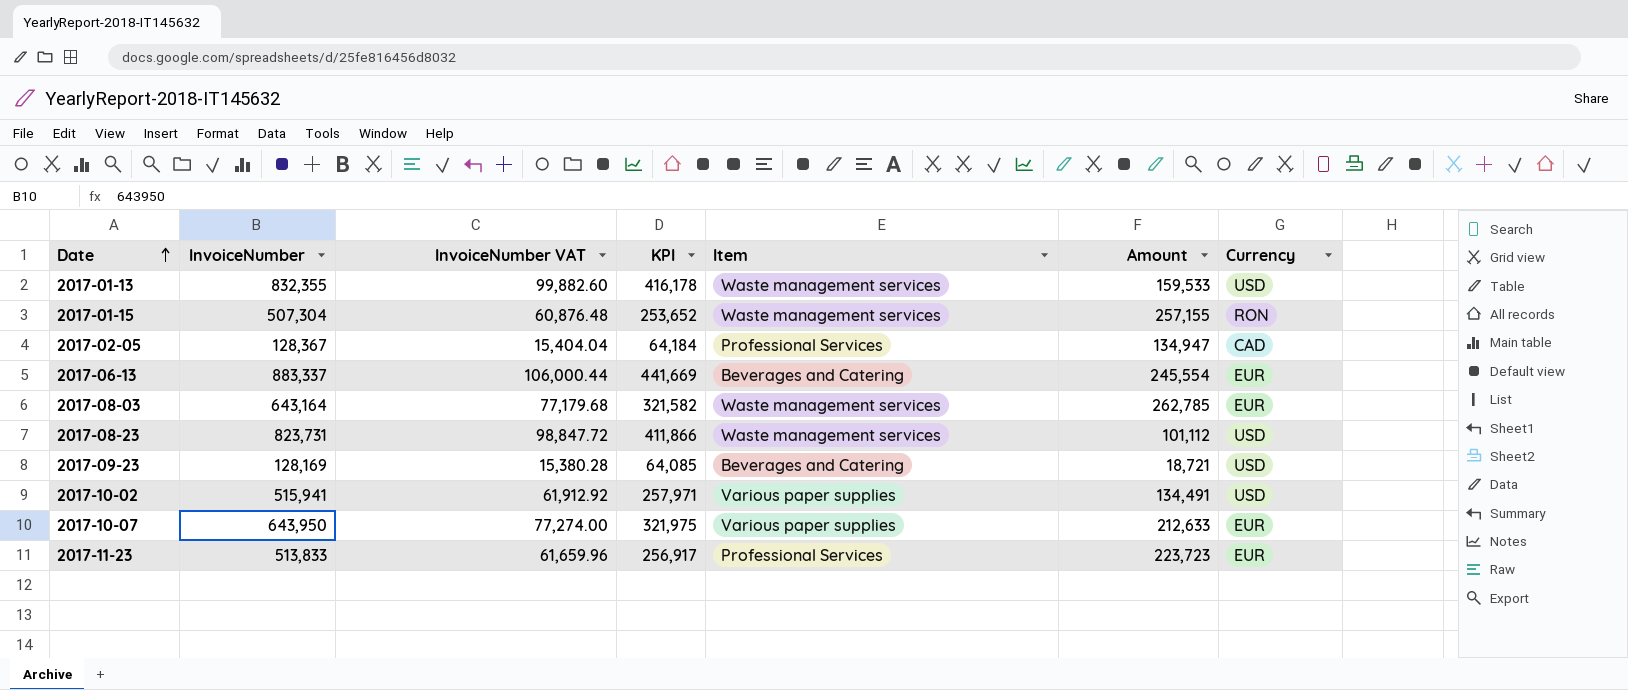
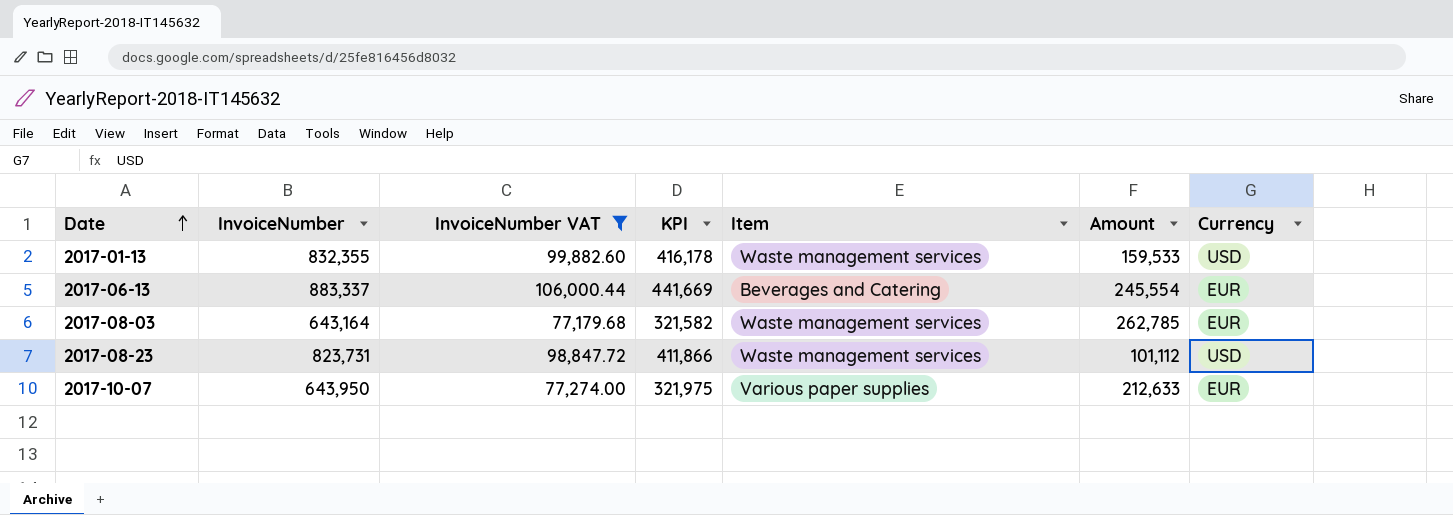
filter: none -> InvoiceNumber VAT >= 77,179.68

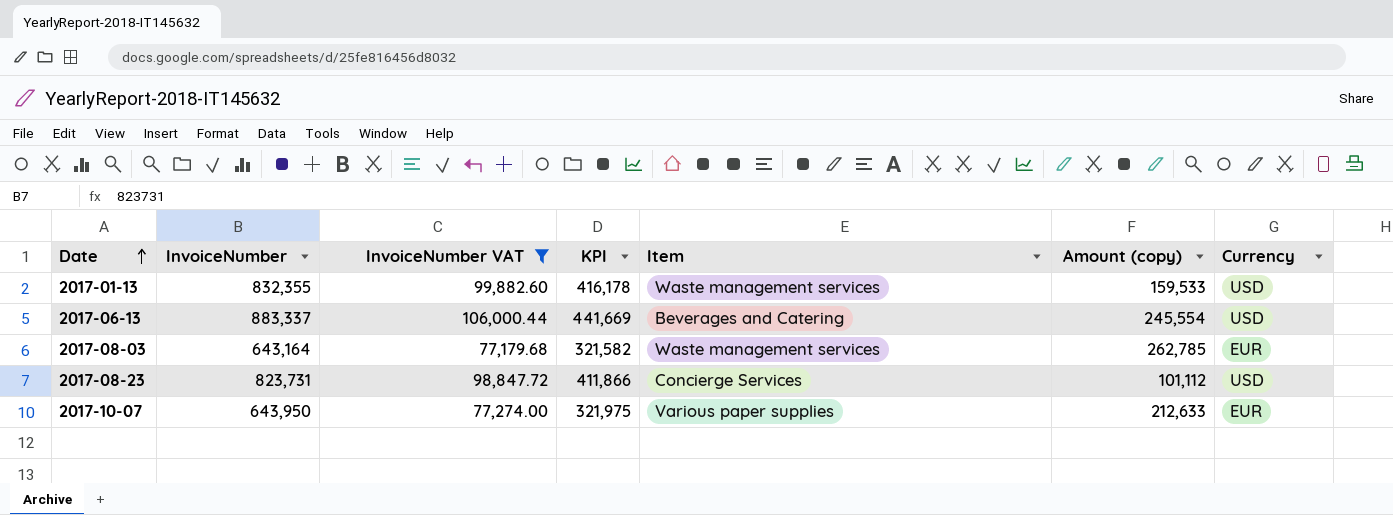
column name: Amount -> Amount (copy)
2017-06-13 | Currency: EUR -> USD
2017-08-23 | Item: Waste management services -> Concierge Services

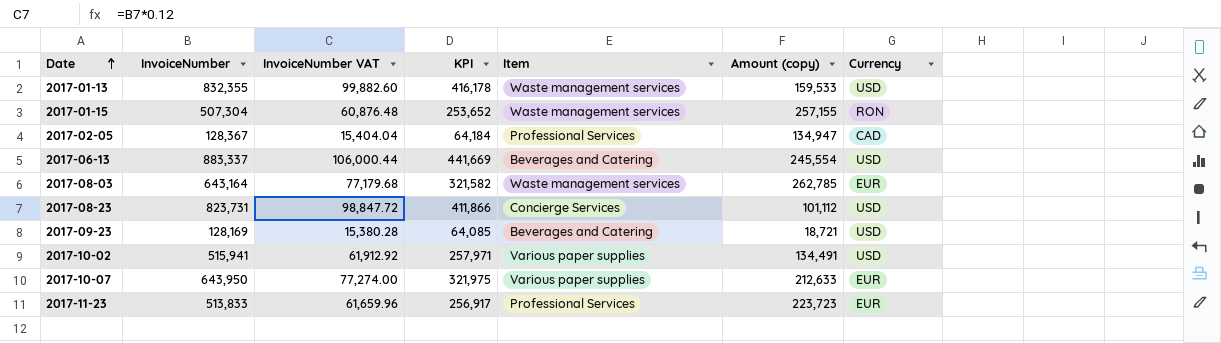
filter: InvoiceNumber VAT >= 77,179.68 -> none

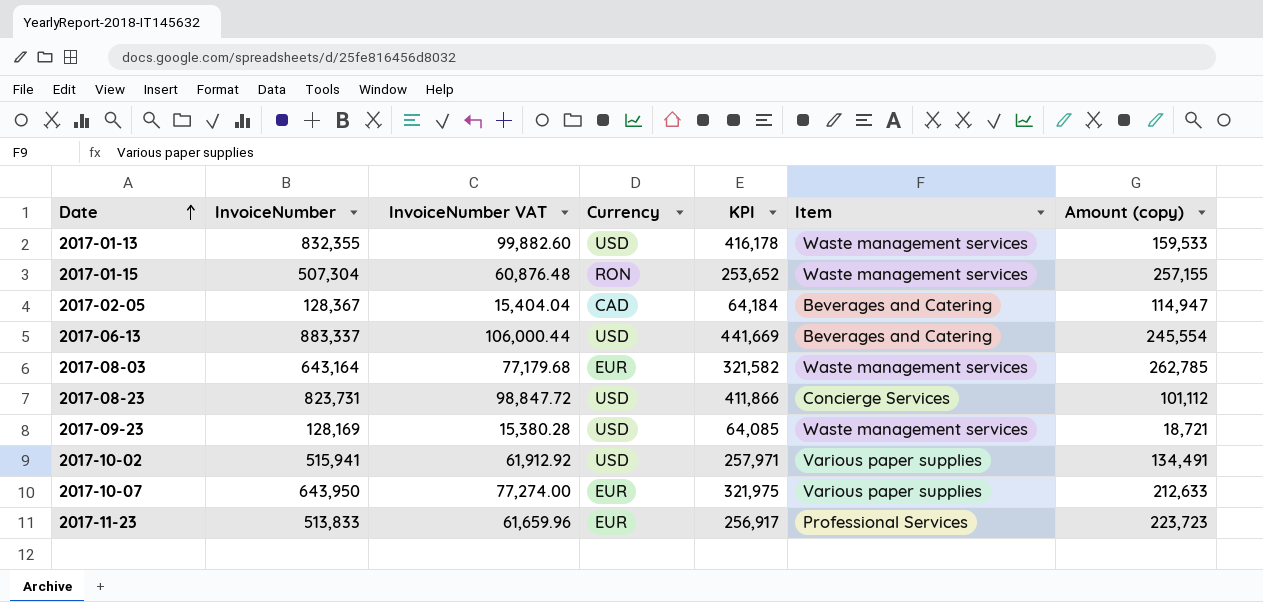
column Currency | position: 7 -> 4
2017-02-05 | Item: Professional Services -> Beverages and Catering
2017-02-05 | Amount (copy): 134,947 -> 114,947
2017-09-23 | Item: Beverages and Catering -> Waste management services

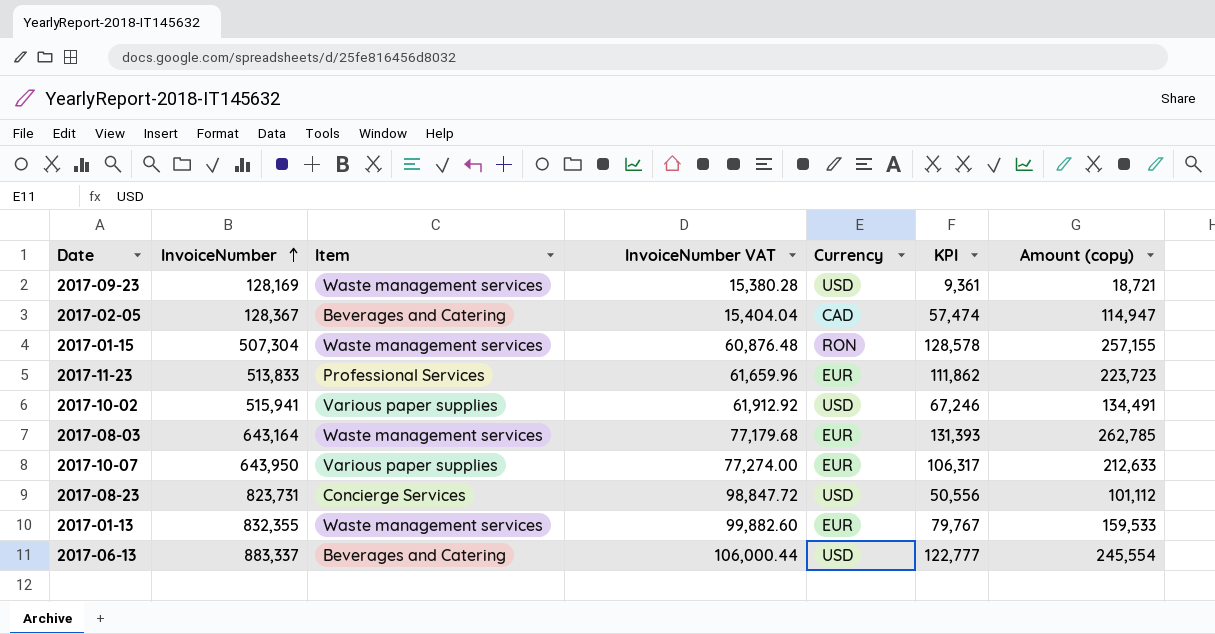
row order: Date ascending -> InvoiceNumber ascending
column Item | position: 6 -> 3
column KPI | formula: [InvoiceNumber] * 0.5 -> [Amount (copy)] * 0.5
2017-01-13 | Currency: USD -> EUR

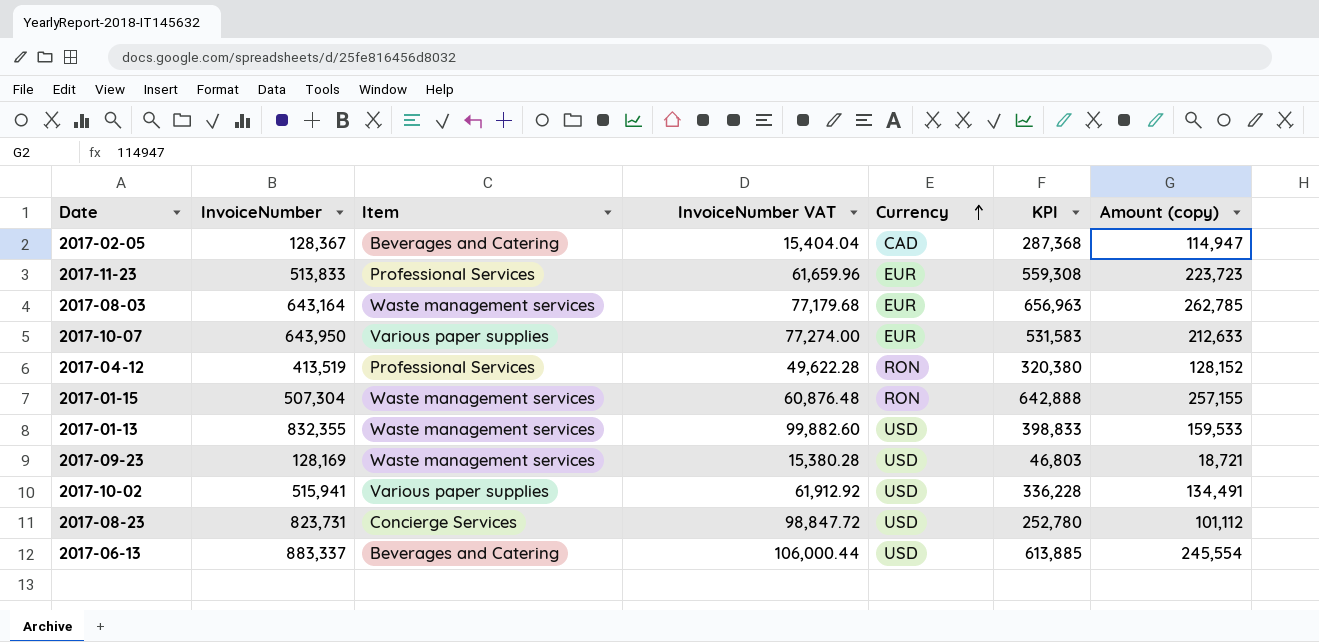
row order: InvoiceNumber ascending -> Currency ascending
column KPI | formula: [Amount (copy)] * 0.5 -> [Amount (copy)] * 2.5
row 2017-04-12: none -> 413,519 | Professional Services | 49,622.28 | RON | 320,380 | 128,152
2017-01-13 | Currency: EUR -> USD

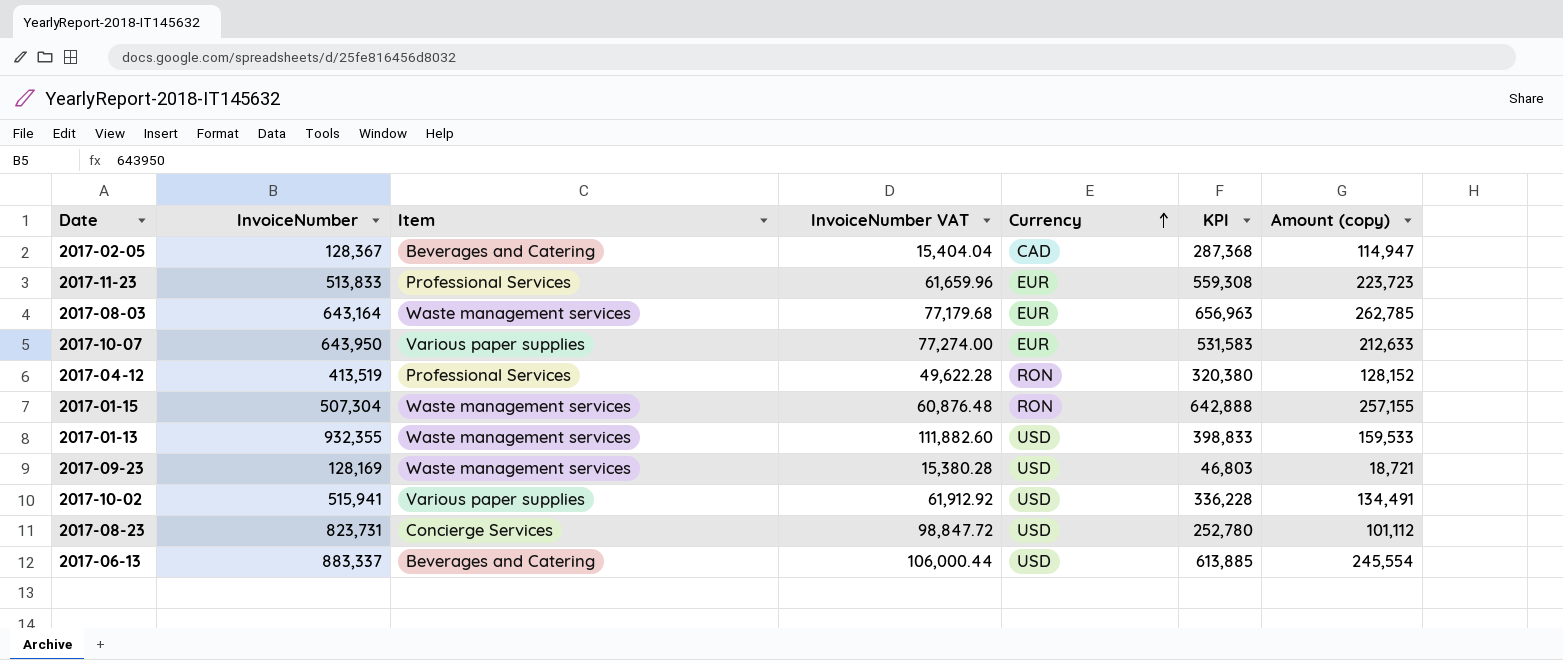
2017-01-13 | InvoiceNumber: 832,355 -> 932,355
2017-01-13 | InvoiceNumber VAT: 99,882.60 -> 111,882.60

